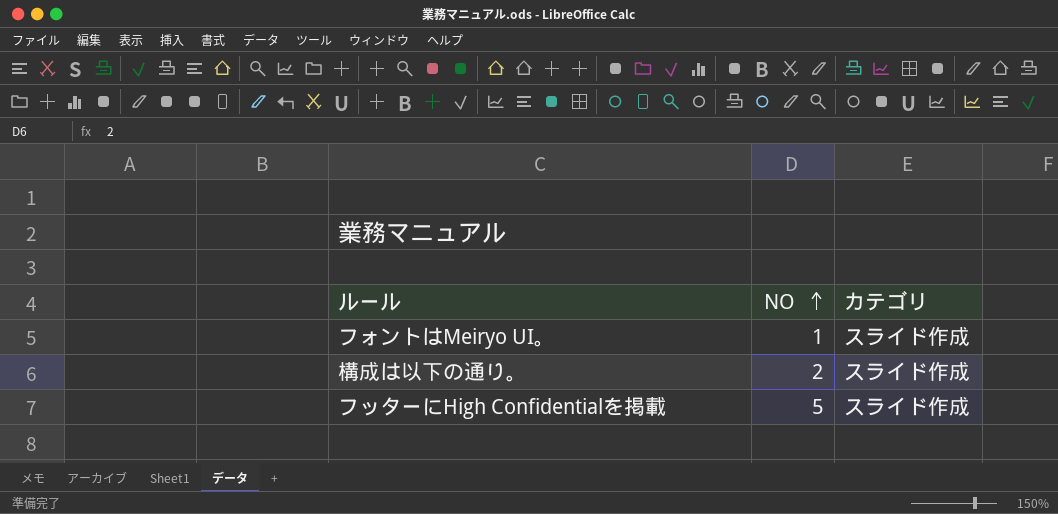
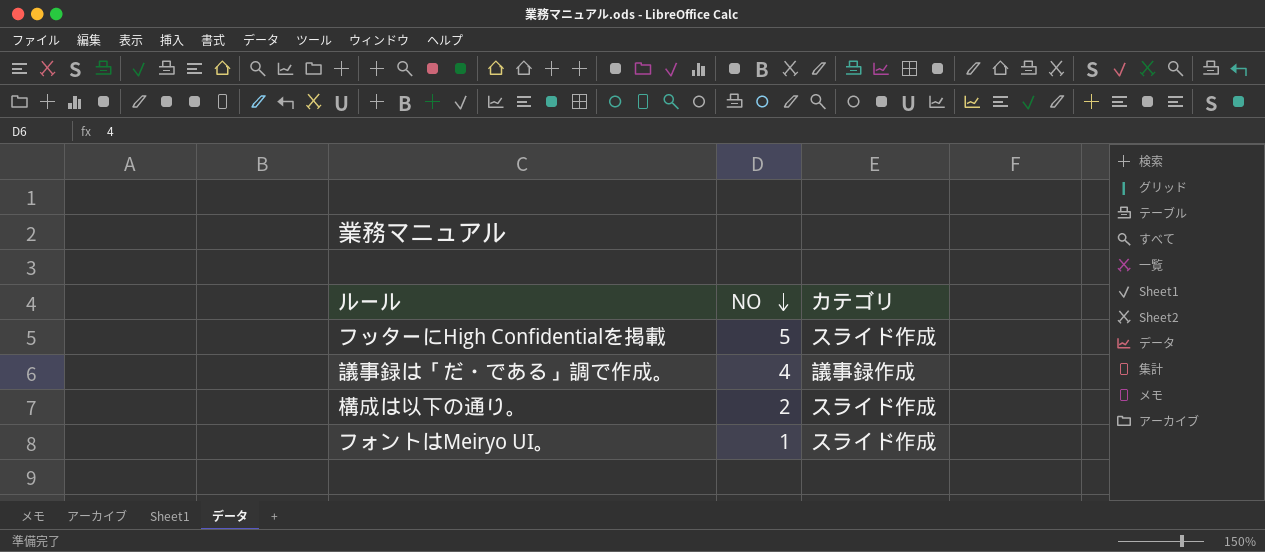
row order: NO ascending -> NO descending
row 議事録は「だ・である」調で作成。: none -> 4 | 議事録作成

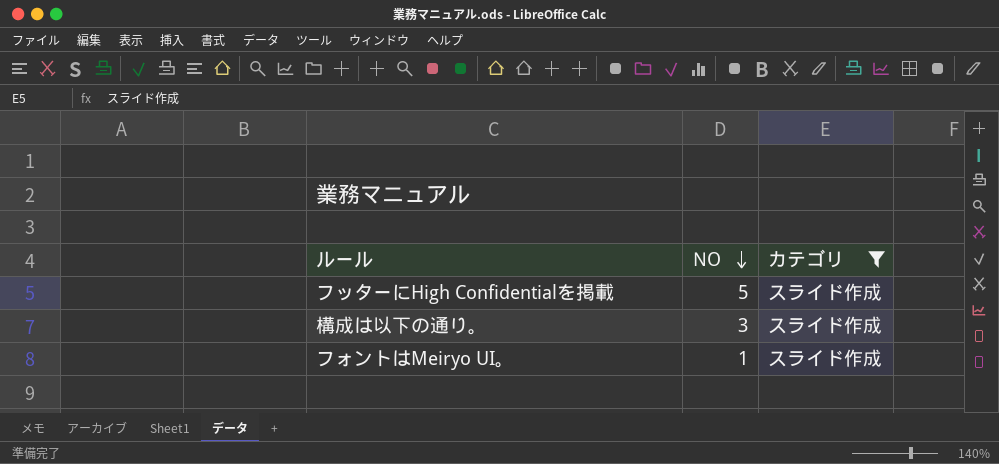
filter: none -> カテゴリ = スライド作成
構成は以下の通り。 | NO: 2 -> 3

